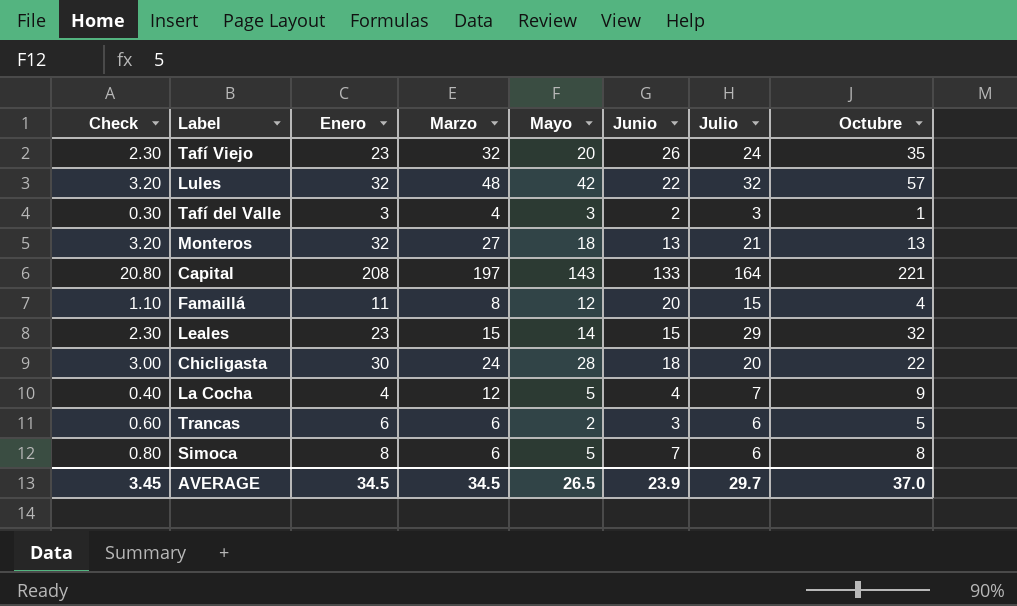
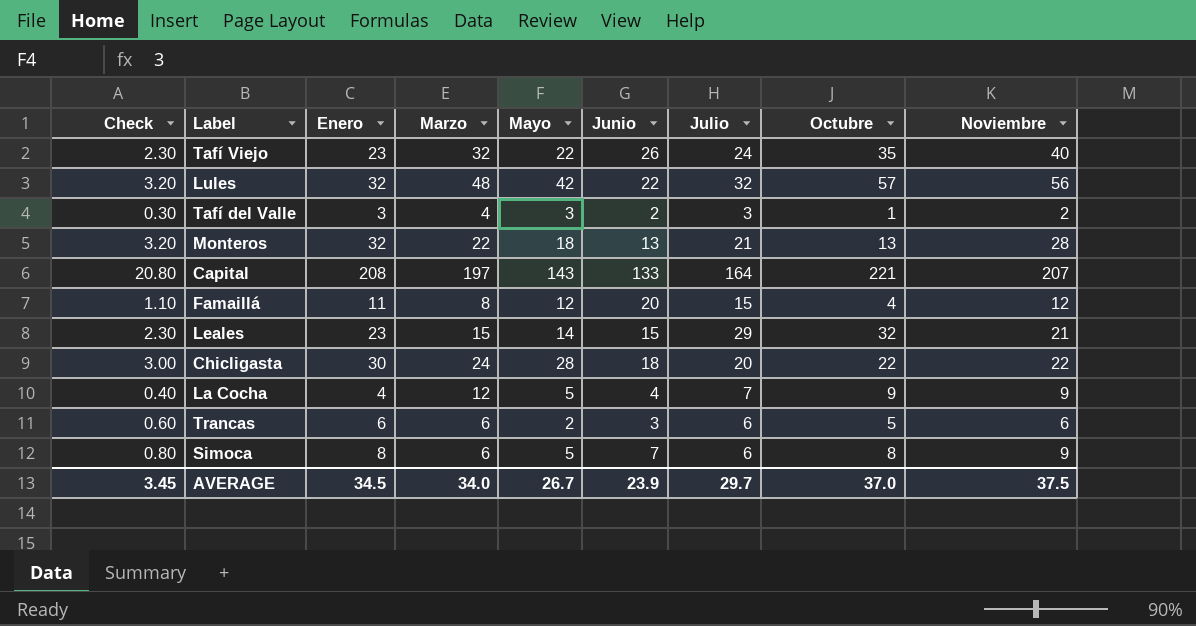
column Noviembre | position: none -> 9
Tafí Viejo | Mayo: 20 -> 22
Monteros | Marzo: 27 -> 22
AVERAGE | Marzo: 34.5 -> 34.0
AVERAGE | Mayo: 26.5 -> 26.7

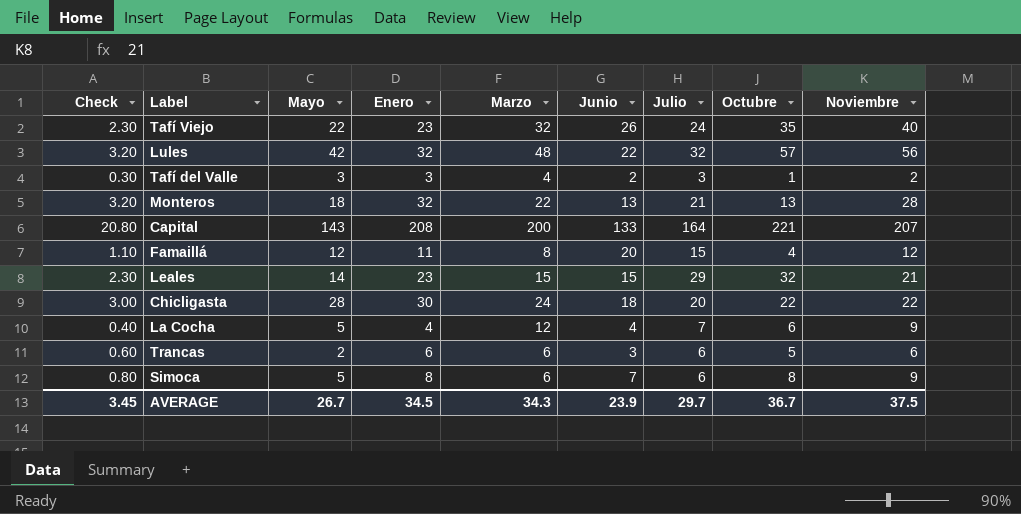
column Mayo | position: 5 -> 3
Capital | Marzo: 197 -> 200
La Cocha | Octubre: 9 -> 6
AVERAGE | Marzo: 34.0 -> 34.3
AVERAGE | Octubre: 37.0 -> 36.7

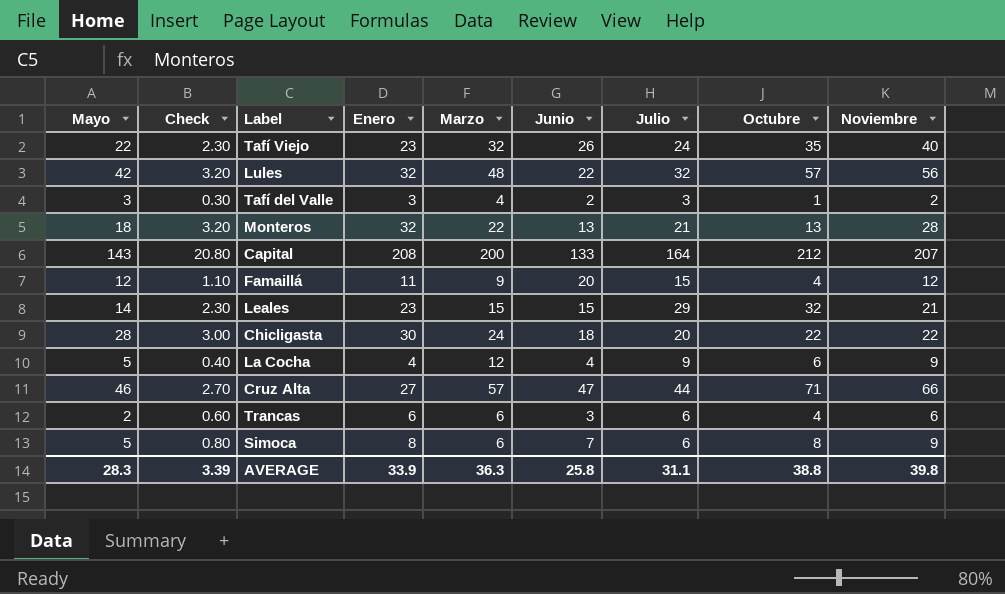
column Mayo | position: 3 -> 1
Capital | Octubre: 221 -> 212
Famaillá | Marzo: 8 -> 9
La Cocha | Julio: 7 -> 9
row Cruz Alta: none -> 46 | 2.70 | 27 | 57 | 47 | 44 | 71 | 66
Trancas | Octubre: 5 -> 4
AVERAGE | Mayo: 26.7 -> 28.3
AVERAGE | Check: 3.45 -> 3.39
AVERAGE | Enero: 34.5 -> 33.9
AVERAGE | Marzo: 34.3 -> 36.3
AVERAGE | Junio: 23.9 -> 25.8
AVERAGE | Julio: 29.7 -> 31.1
AVERAGE | Octubre: 36.7 -> 38.8
AVERAGE | Noviembre: 37.5 -> 39.8

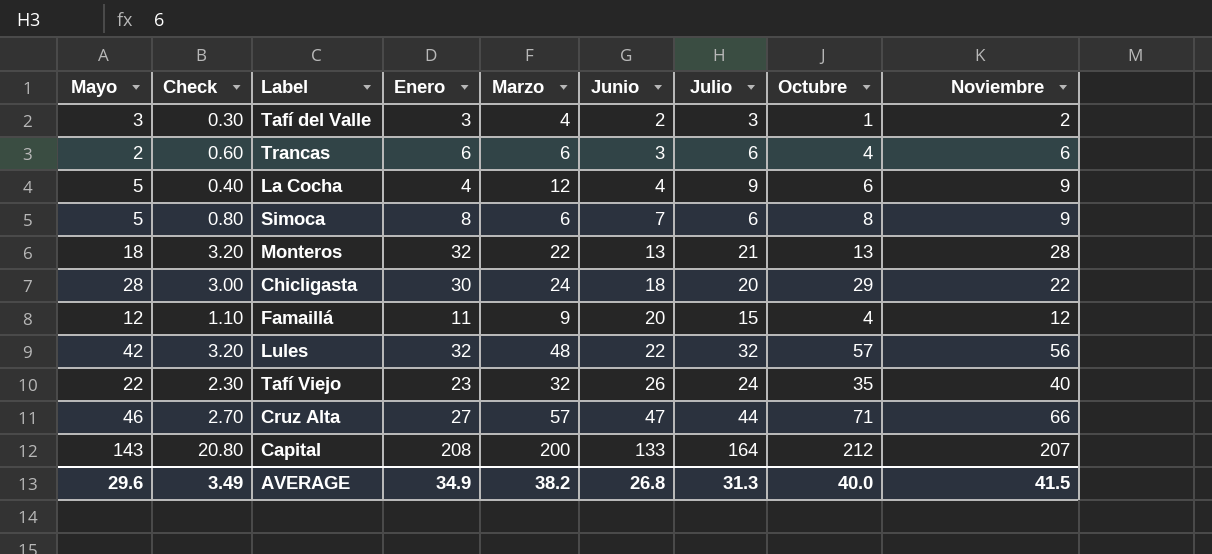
row order: none -> Junio ascending
row Leales: 14 | 2.30 | 23 | 15 | 15 | 29 | 32 | 21 -> none
Chicligasta | Octubre: 22 -> 29
AVERAGE | Mayo: 28.3 -> 29.6
AVERAGE | Check: 3.39 -> 3.49
AVERAGE | Enero: 33.9 -> 34.9
AVERAGE | Marzo: 36.3 -> 38.2
AVERAGE | Junio: 25.8 -> 26.8
AVERAGE | Julio: 31.1 -> 31.3
AVERAGE | Octubre: 38.8 -> 40.0
AVERAGE | Noviembre: 39.8 -> 41.5

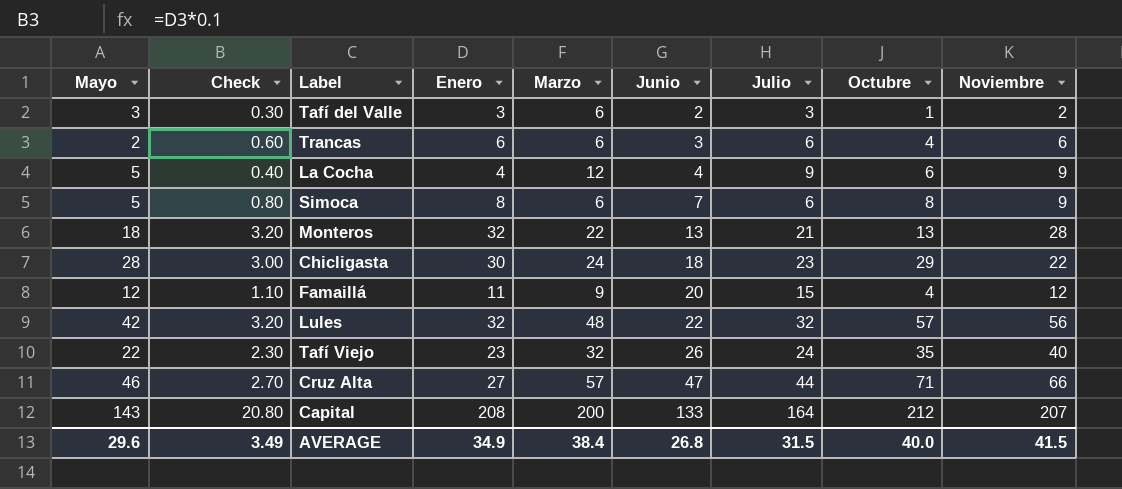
Tafí del Valle | Marzo: 4 -> 6
Chicligasta | Julio: 20 -> 23
AVERAGE | Marzo: 38.2 -> 38.4
AVERAGE | Julio: 31.3 -> 31.5

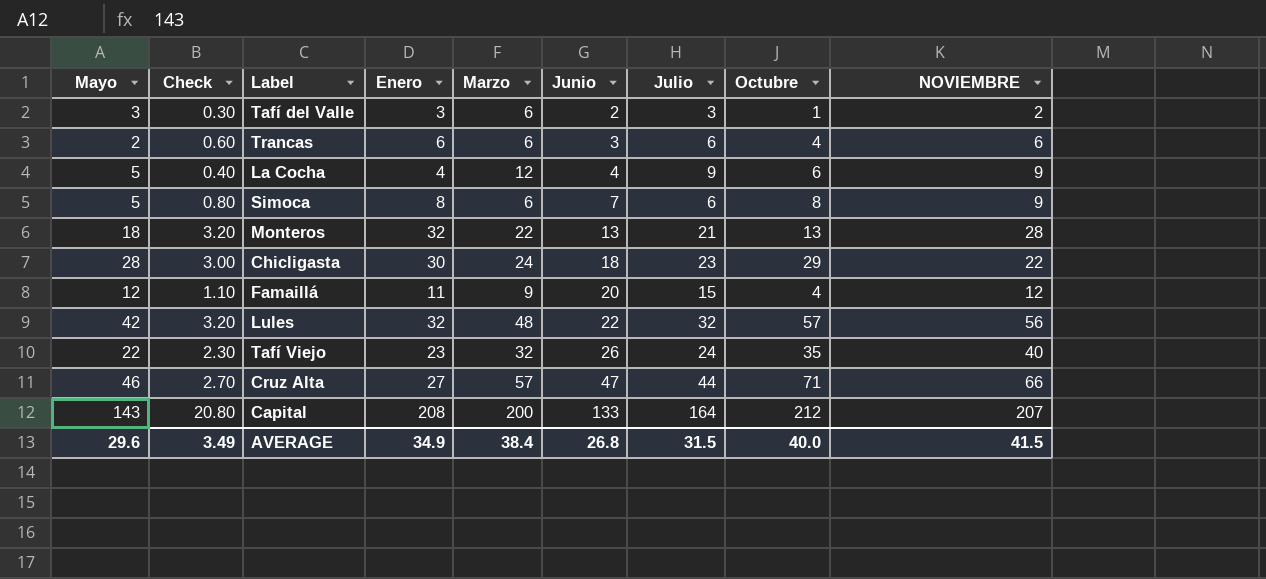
column name: Noviembre -> NOVIEMBRE

